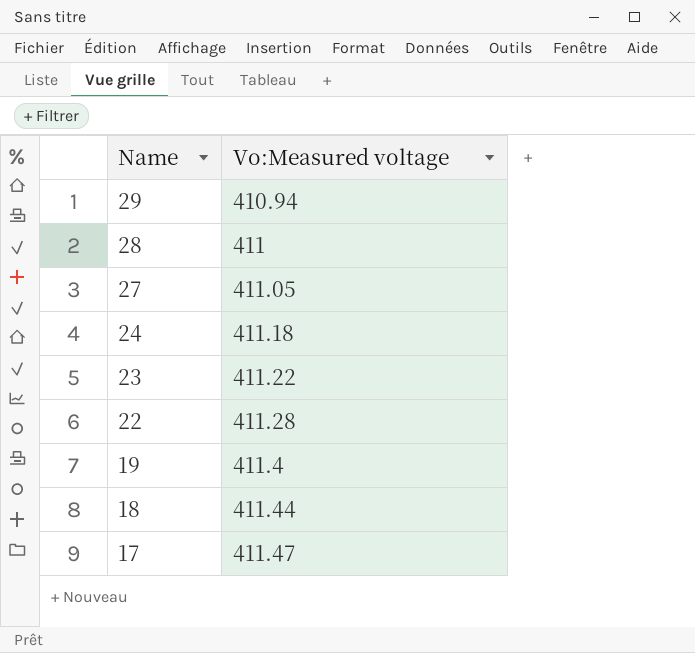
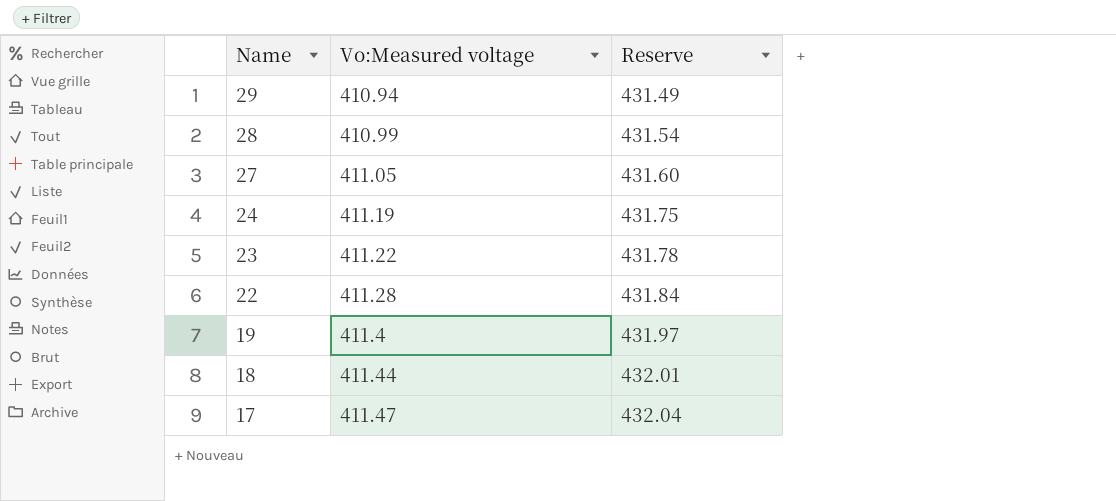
column Reserve | formula: none -> [Vo:Measured voltage] * 1.05
28 | Vo:Measured voltage: 411 -> 410.99
24 | Vo:Measured voltage: 411.18 -> 411.19

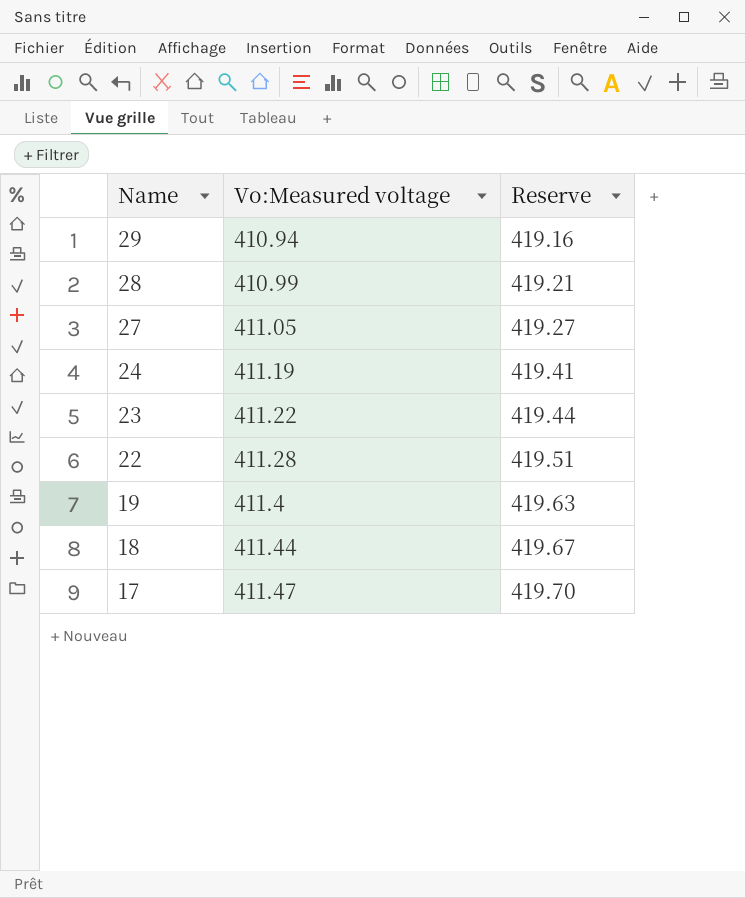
column Reserve | formula: [Vo:Measured voltage] * 1.05 -> [Vo:Measured voltage] * 1.02

